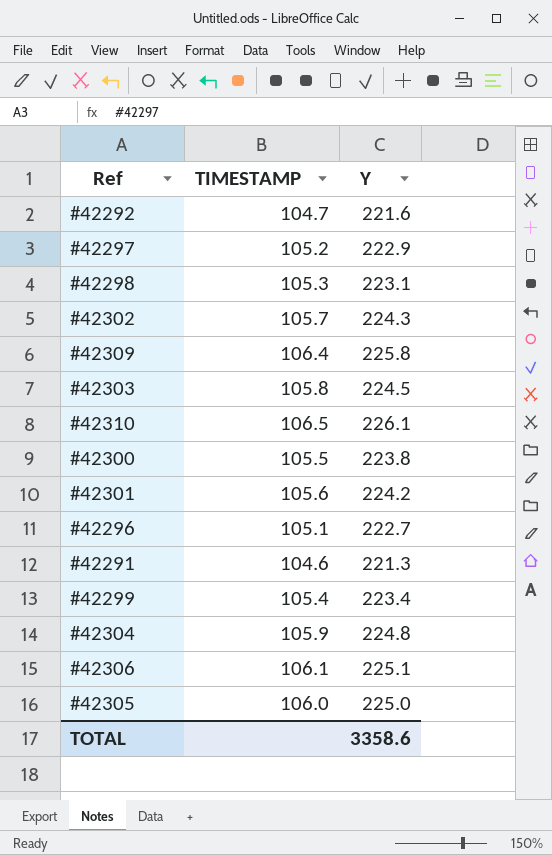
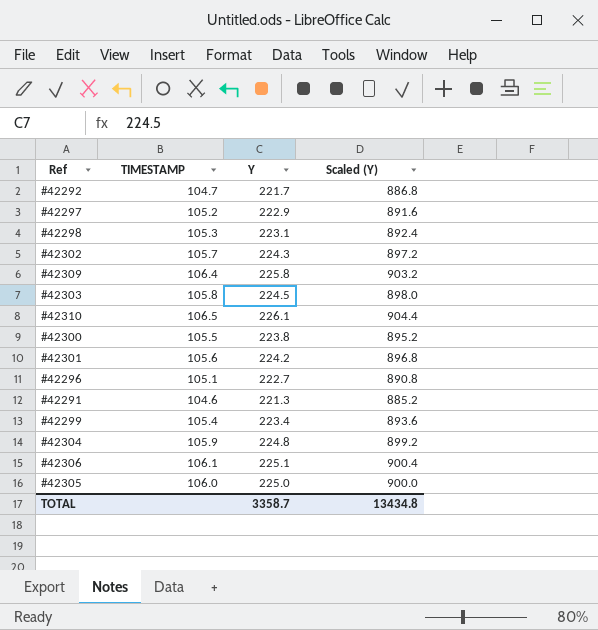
column Scaled (Y) | formula: none -> [Y] * 4
#42292 | Y: 221.6 -> 221.7
TOTAL | Y: 3358.6 -> 3358.7

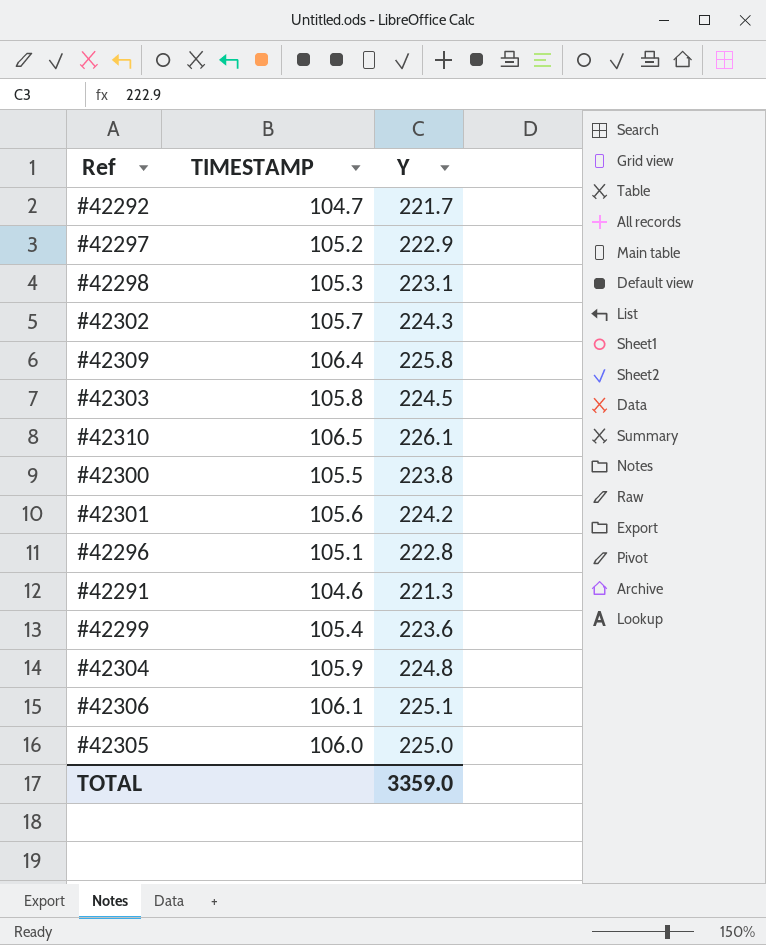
column Scaled (Y) | formula: [Y] * 4 -> none
#42296 | Y: 222.7 -> 222.8
#42299 | Y: 223.4 -> 223.6
TOTAL | Y: 3358.7 -> 3359.0

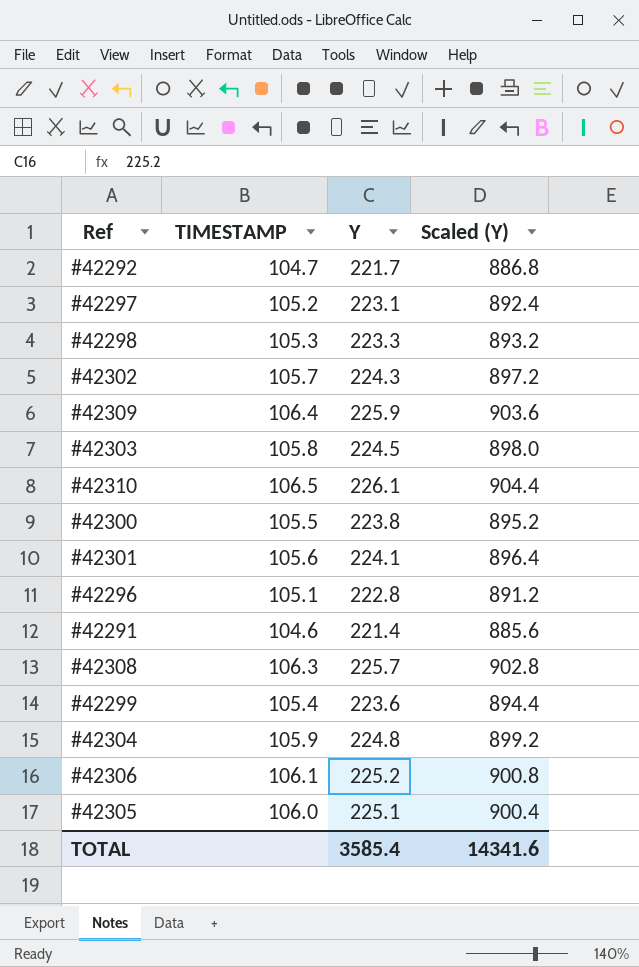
column Scaled (Y) | formula: none -> [Y] * 4
#42297 | Y: 222.9 -> 223.1
#42298 | Y: 223.1 -> 223.3
#42309 | Y: 225.8 -> 225.9
#42301 | Y: 224.2 -> 224.1
#42291 | Y: 221.3 -> 221.4
row #42308: none -> 106.3 | 225.7 | 902.8
#42306 | Y: 225.1 -> 225.2
#42305 | Y: 225.0 -> 225.1
TOTAL | Y: 3359.0 -> 3585.4

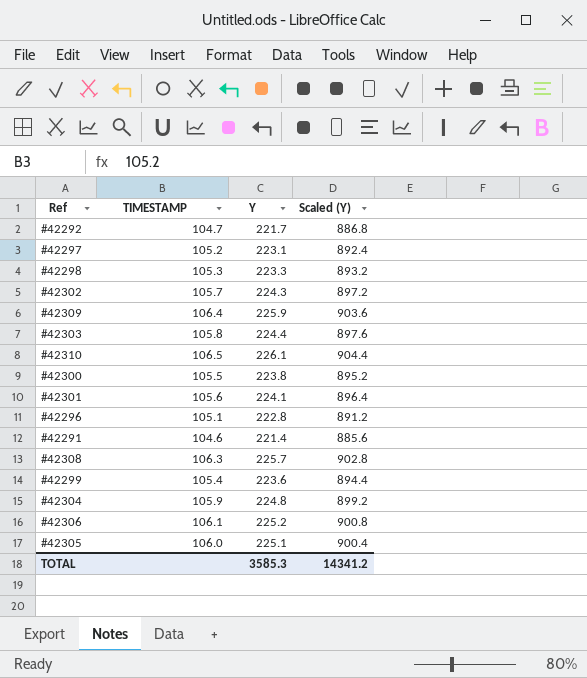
#42303 | Y: 224.5 -> 224.4
#42303 | Scaled (Y): 898.0 -> 897.6
TOTAL | Y: 3585.4 -> 3585.3
TOTAL | Scaled (Y): 14341.6 -> 14341.2

